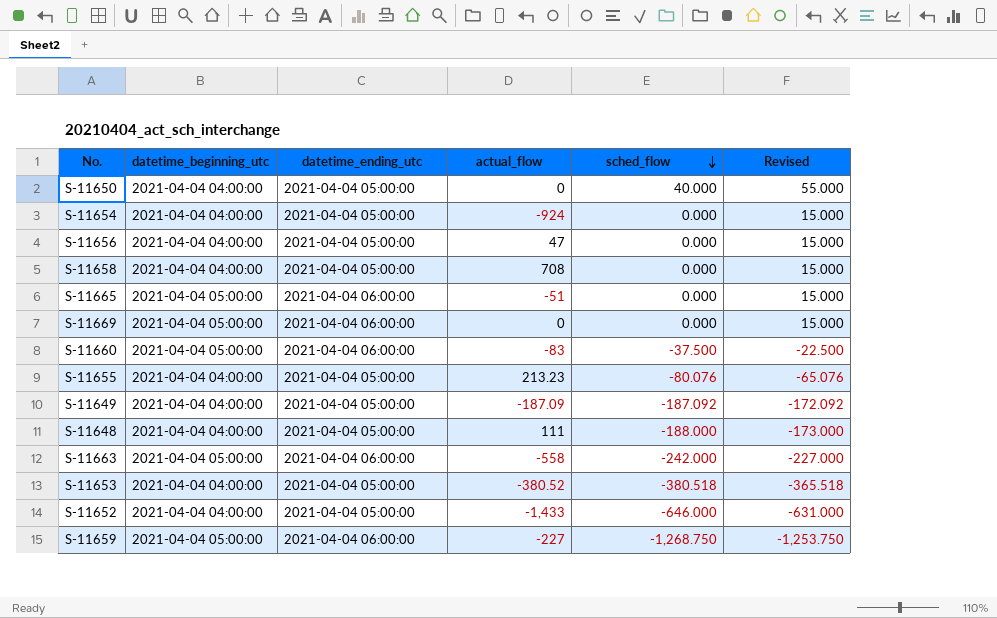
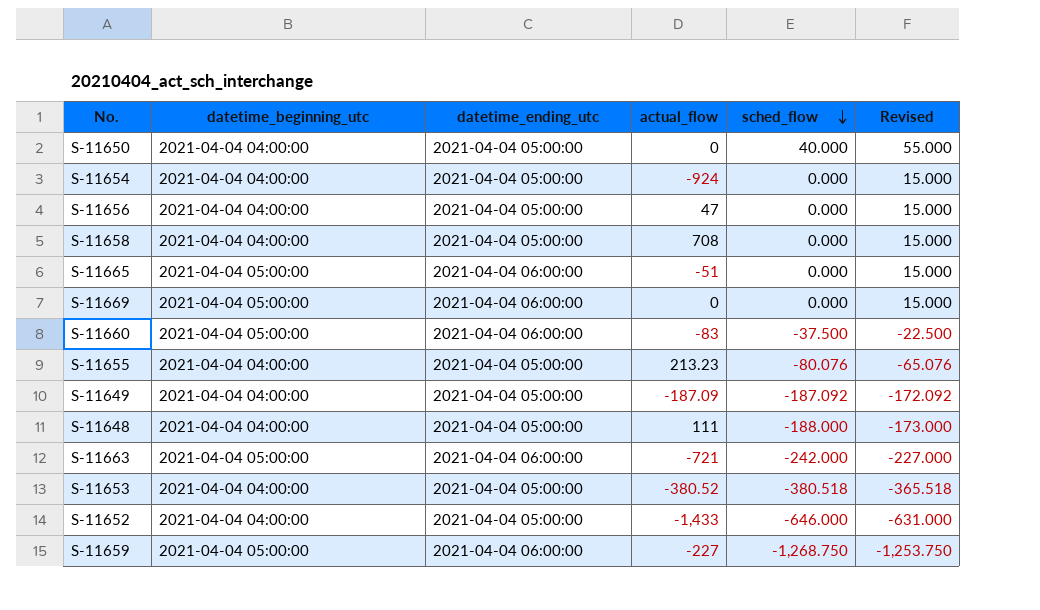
S-11663 | actual_flow: -558 -> -721

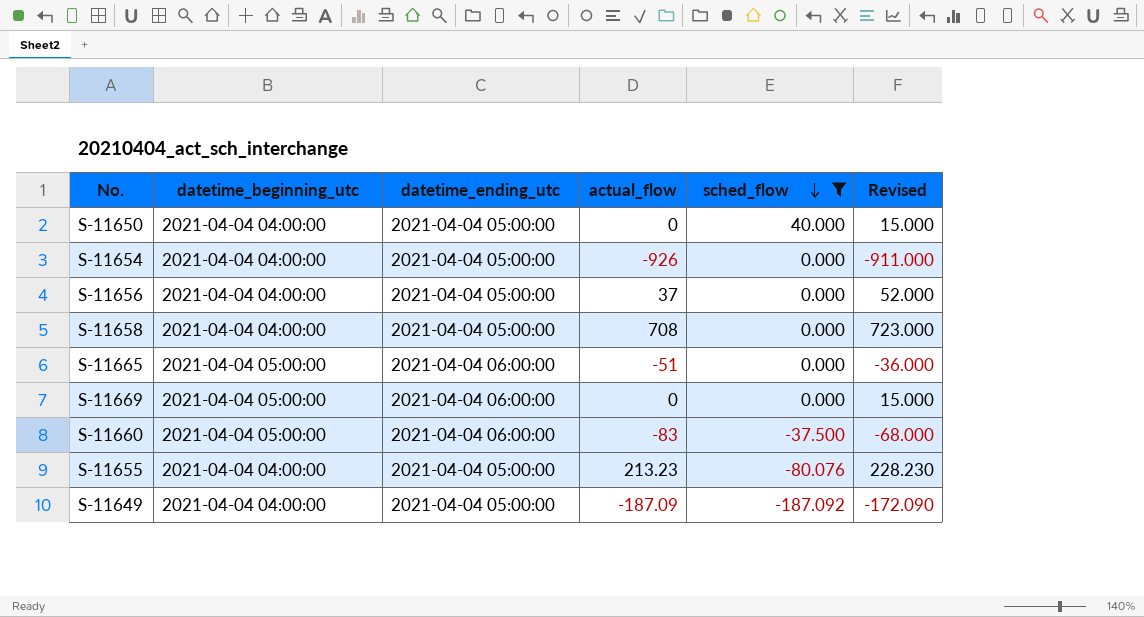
filter: none -> sched_flow >= -187.092
column Revised | formula: [sched_flow] + 15 -> [actual_flow] + 15
S-11654 | actual_flow: -924 -> -926
S-11656 | actual_flow: 47 -> 37

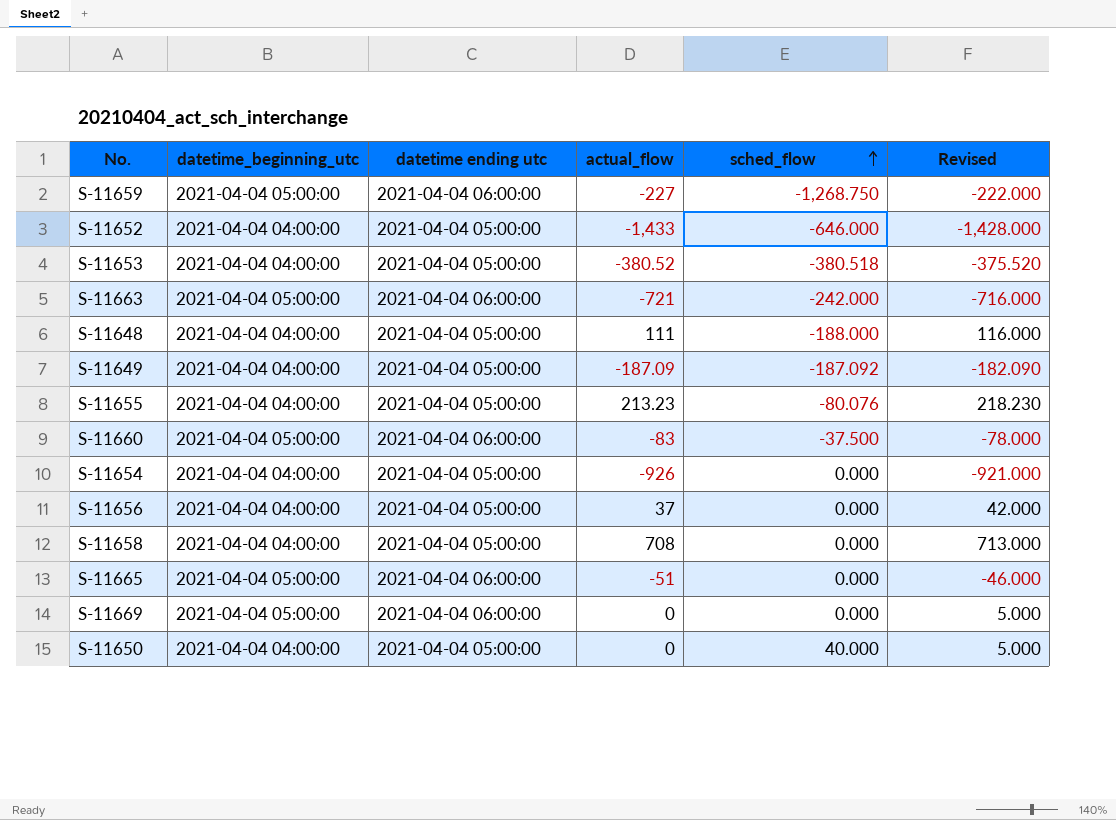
filter: sched_flow >= -187.092 -> none
row order: sched_flow descending -> sched_flow ascending
column name: datetime_ending_utc -> datetime ending utc
column Revised | formula: [actual_flow] + 15 -> [actual_flow] + 5

